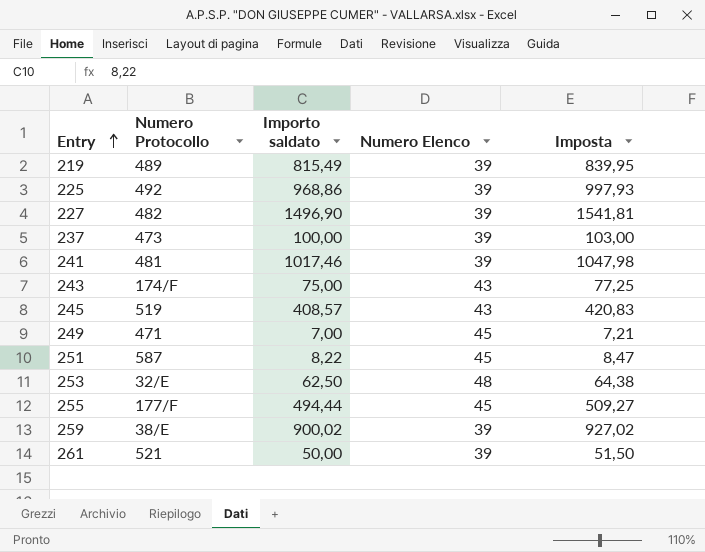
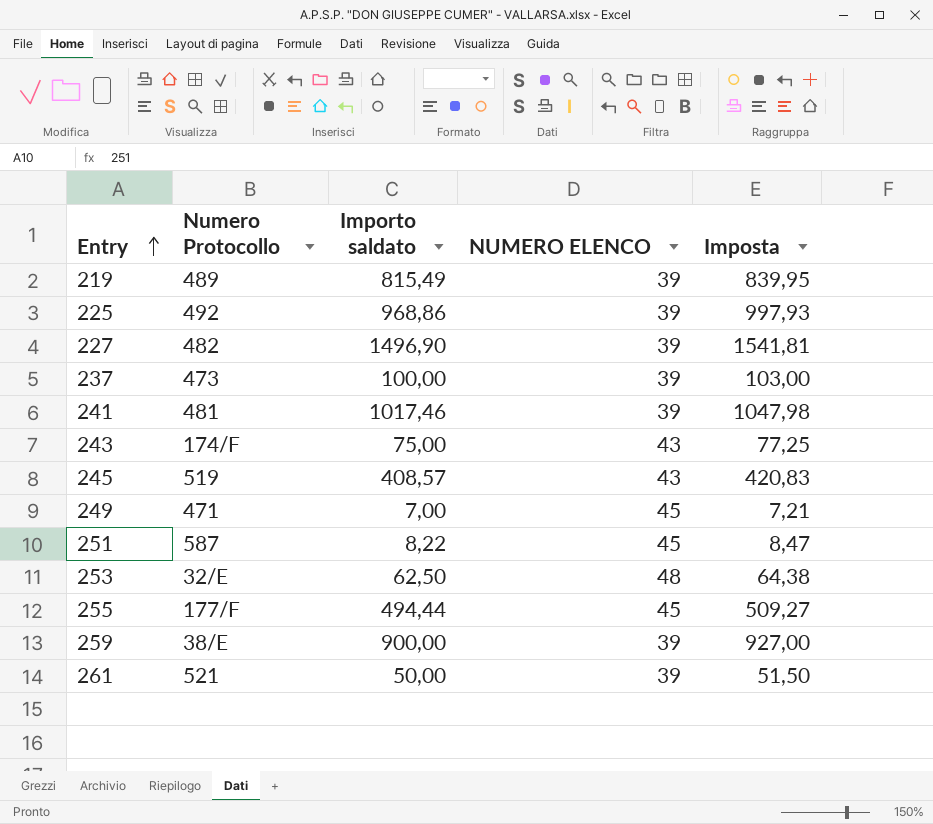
column name: Numero Elenco -> NUMERO ELENCO
259 | Importo saldato: 900,02 -> 900,00
259 | Imposta: 927,02 -> 927,00

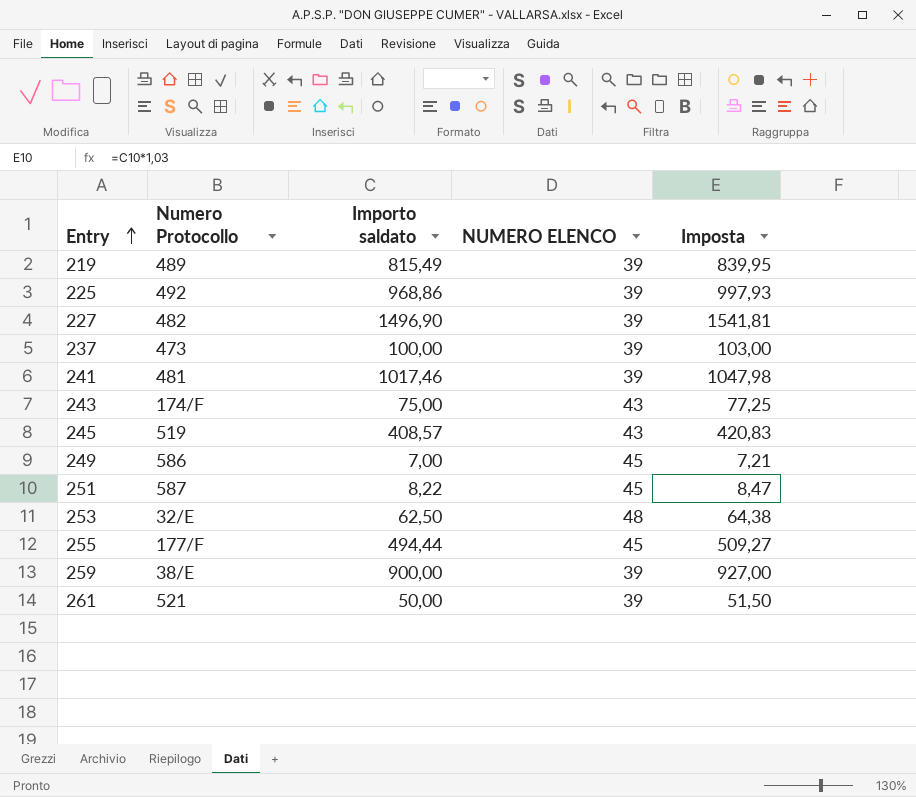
249 | Numero Protocollo: 471 -> 586

